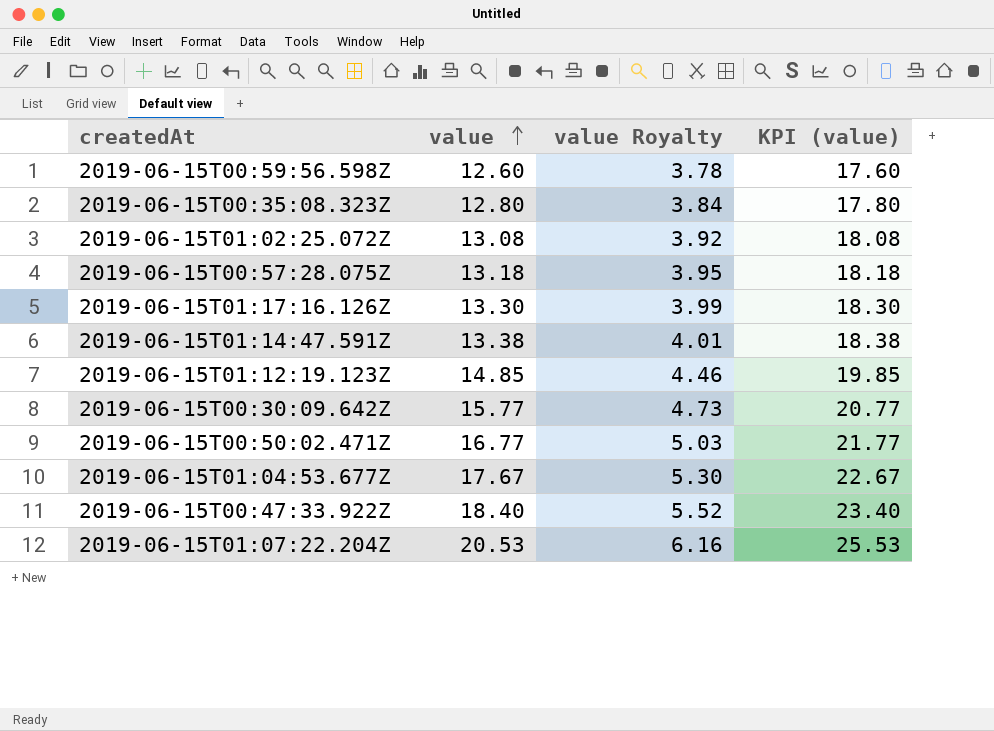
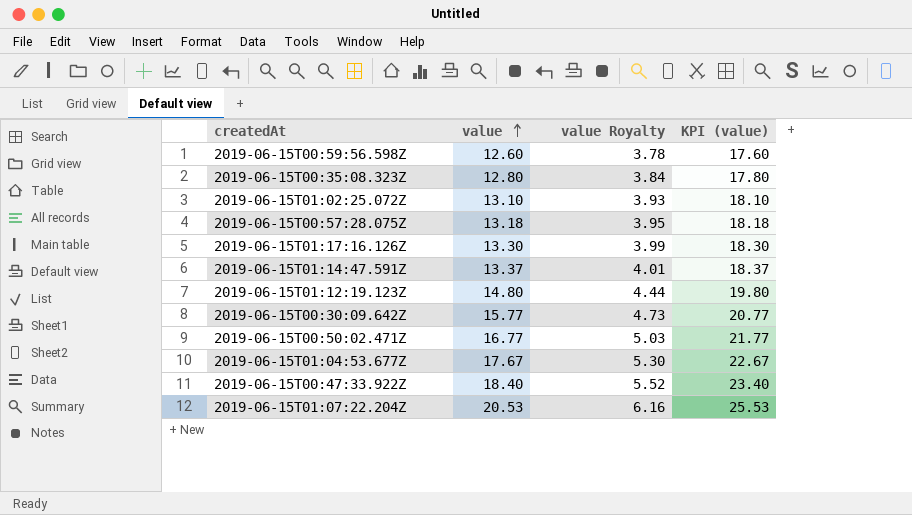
2019-06-15T01:02:25.072Z | value: 13.08 -> 13.10
2019-06-15T01:02:25.072Z | value Royalty: 3.92 -> 3.93
2019-06-15T01:02:25.072Z | KPI (value): 18.08 -> 18.10
2019-06-15T01:14:47.591Z | value: 13.38 -> 13.37
2019-06-15T01:14:47.591Z | KPI (value): 18.38 -> 18.37
2019-06-15T01:12:19.123Z | value: 14.85 -> 14.80
2019-06-15T01:12:19.123Z | value Royalty: 4.46 -> 4.44
2019-06-15T01:12:19.123Z | KPI (value): 19.85 -> 19.80

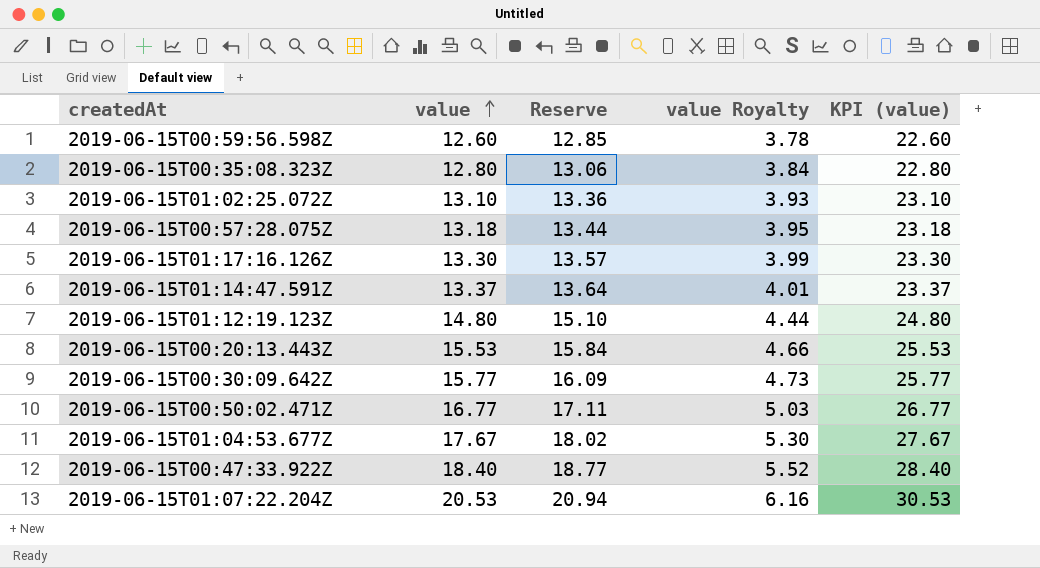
column Reserve | formula: none -> [value] * 1.02
column KPI (value) | formula: [value] + 5 -> [value] + 10
row 2019-06-15T00:20:13.443Z: none -> 15.53 | 15.84 | 4.66 | 25.53

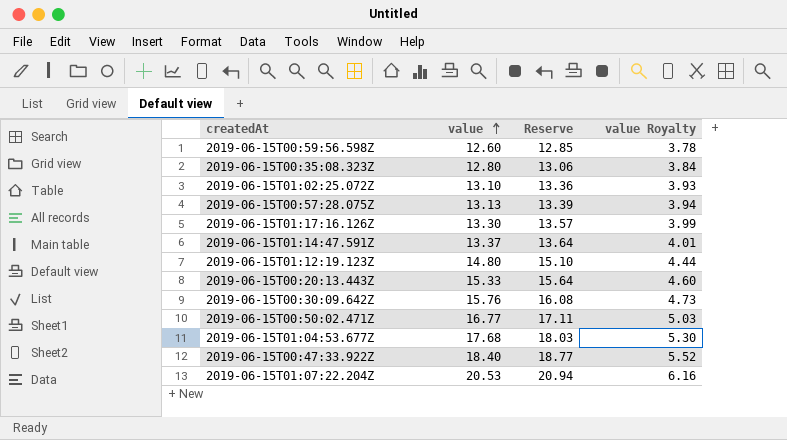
column KPI (value) | formula: [value] + 10 -> none
2019-06-15T00:57:28.075Z | value: 13.18 -> 13.13
2019-06-15T00:57:28.075Z | Reserve: 13.44 -> 13.39
2019-06-15T00:57:28.075Z | value Royalty: 3.95 -> 3.94
2019-06-15T00:20:13.443Z | value: 15.53 -> 15.33
2019-06-15T00:20:13.443Z | Reserve: 15.84 -> 15.64
2019-06-15T00:20:13.443Z | value Royalty: 4.66 -> 4.60
2019-06-15T00:30:09.642Z | value: 15.77 -> 15.76
2019-06-15T00:30:09.642Z | Reserve: 16.09 -> 16.08
2019-06-15T01:04:53.677Z | value: 17.67 -> 17.68
2019-06-15T01:04:53.677Z | Reserve: 18.02 -> 18.03

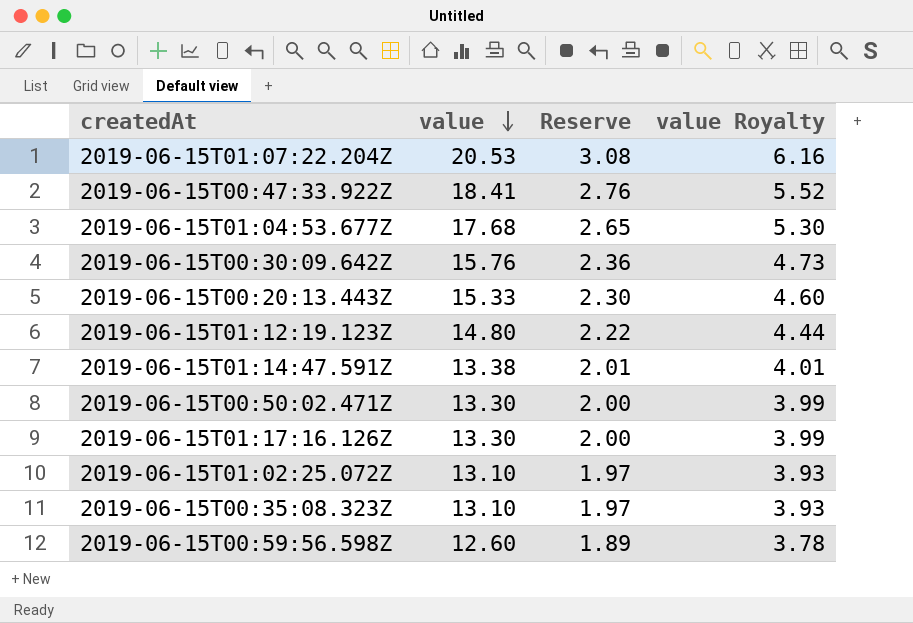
row order: value ascending -> value descending
column Reserve | formula: [value] * 1.02 -> [value] * 0.15
row 2019-06-15T00:57:28.075Z: 13.13 | 13.39 | 3.94 -> none
2019-06-15T00:47:33.922Z | value: 18.40 -> 18.41
2019-06-15T01:14:47.591Z | value: 13.37 -> 13.38
2019-06-15T00:50:02.471Z | value: 16.77 -> 13.30
2019-06-15T00:50:02.471Z | value Royalty: 5.03 -> 3.99
2019-06-15T00:35:08.323Z | value: 12.80 -> 13.10
2019-06-15T00:35:08.323Z | value Royalty: 3.84 -> 3.93

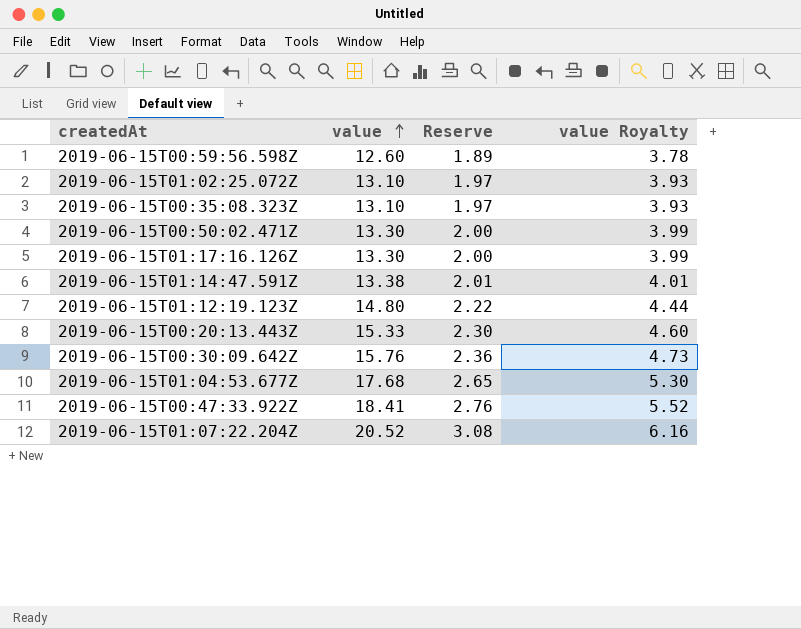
row order: value descending -> value ascending
2019-06-15T01:07:22.204Z | value: 20.53 -> 20.52

